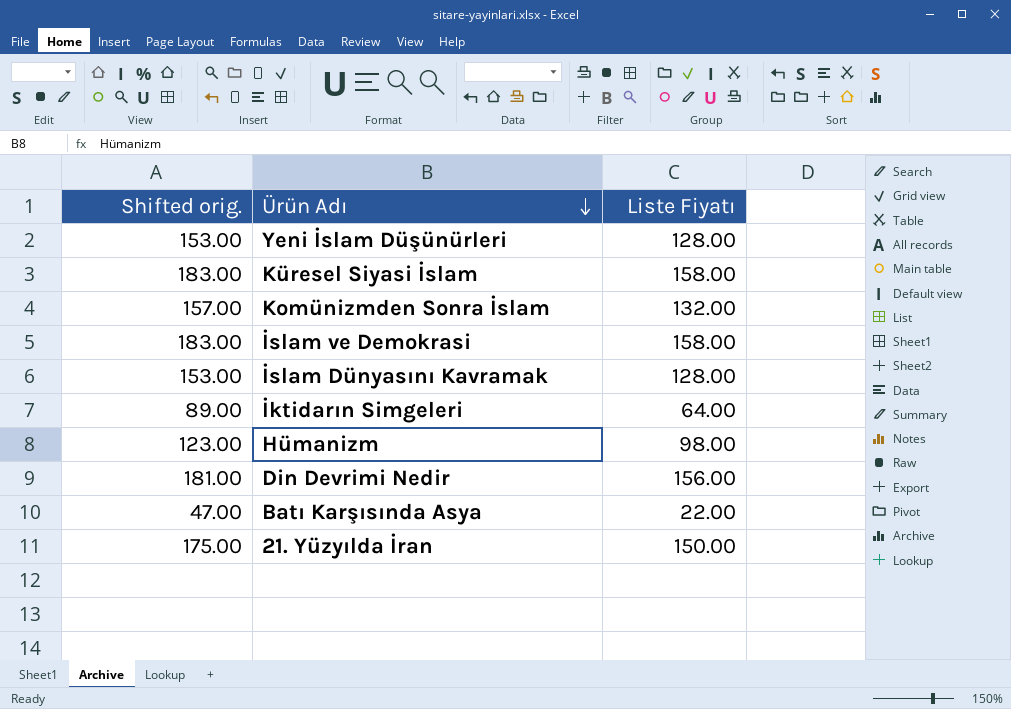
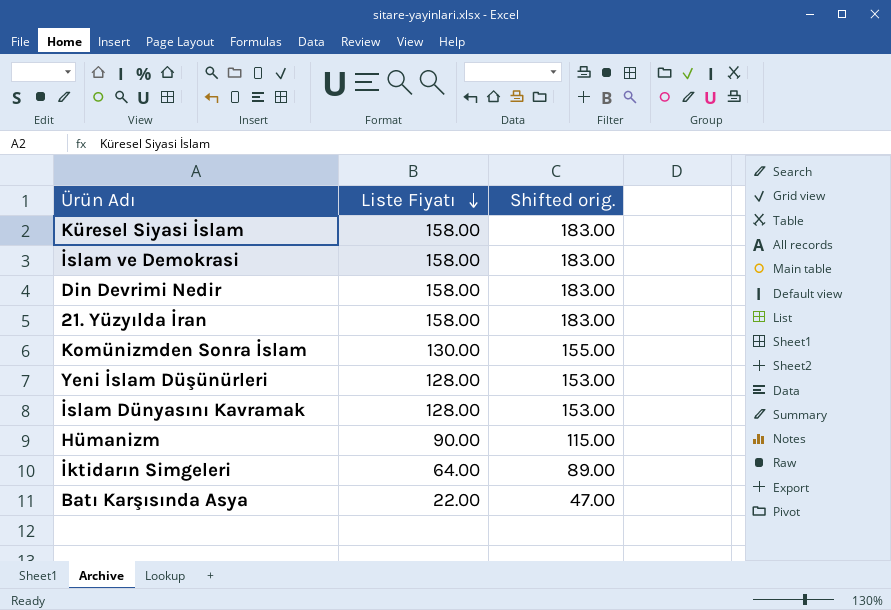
row order: Ürün Adı descending -> Liste Fiyatı descending
column Shifted orig. | position: 1 -> 3
Din Devrimi Nedir | Liste Fiyatı: 156.00 -> 158.00
Din Devrimi Nedir | Shifted orig.: 181.00 -> 183.00
21. Yüzyılda İran | Liste Fiyatı: 150.00 -> 158.00
21. Yüzyılda İran | Shifted orig.: 175.00 -> 183.00
Komünizmden Sonra İslam | Liste Fiyatı: 132.00 -> 130.00
Komünizmden Sonra İslam | Shifted orig.: 157.00 -> 155.00
Hümanizm | Liste Fiyatı: 98.00 -> 90.00
Hümanizm | Shifted orig.: 123.00 -> 115.00

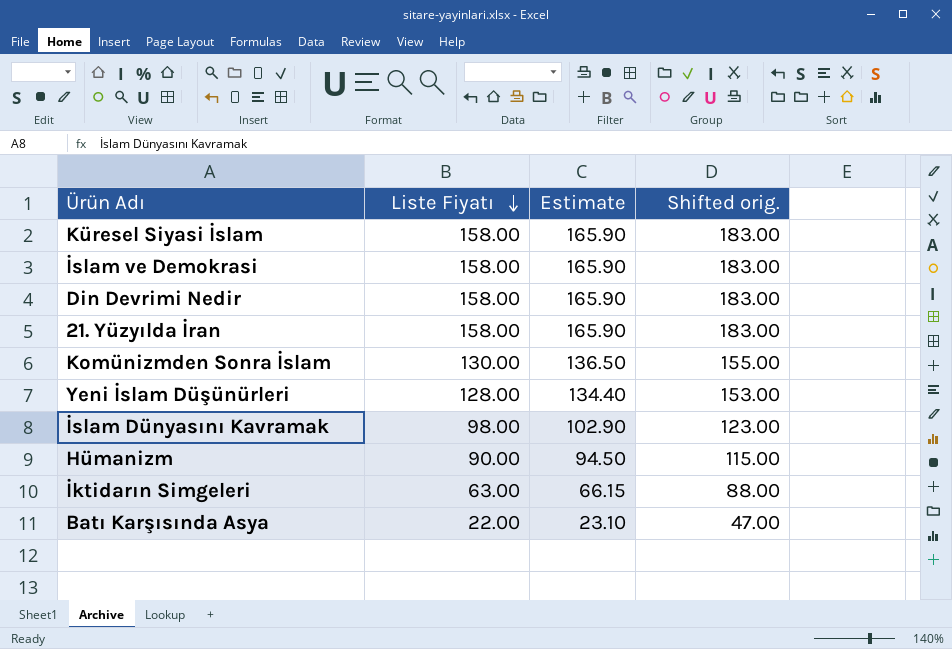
column Estimate | formula: none -> [Liste Fiyatı] * 1.05
İslam Dünyasını Kavramak | Liste Fiyatı: 128.00 -> 98.00
İslam Dünyasını Kavramak | Shifted orig.: 153.00 -> 123.00
İktidarın Simgeleri | Liste Fiyatı: 64.00 -> 63.00
İktidarın Simgeleri | Shifted orig.: 89.00 -> 88.00

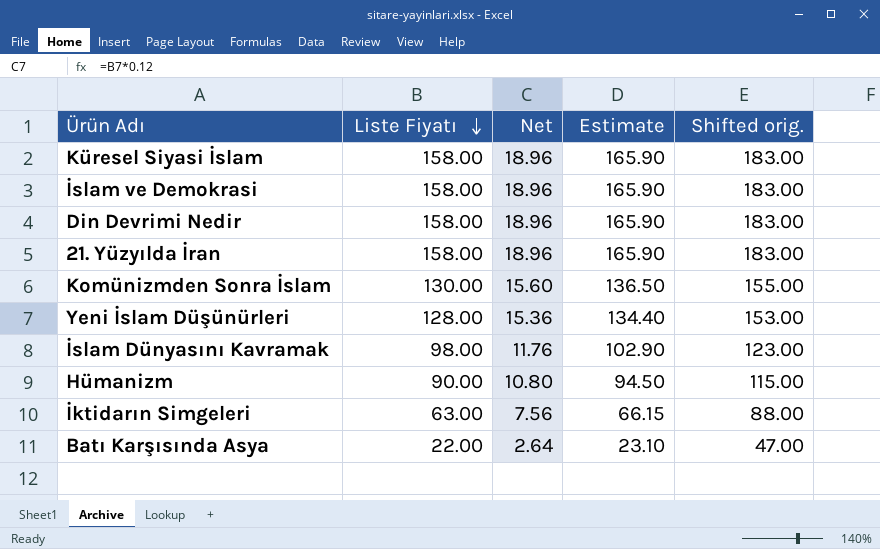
column Net | formula: none -> [Liste Fiyatı] * 0.12

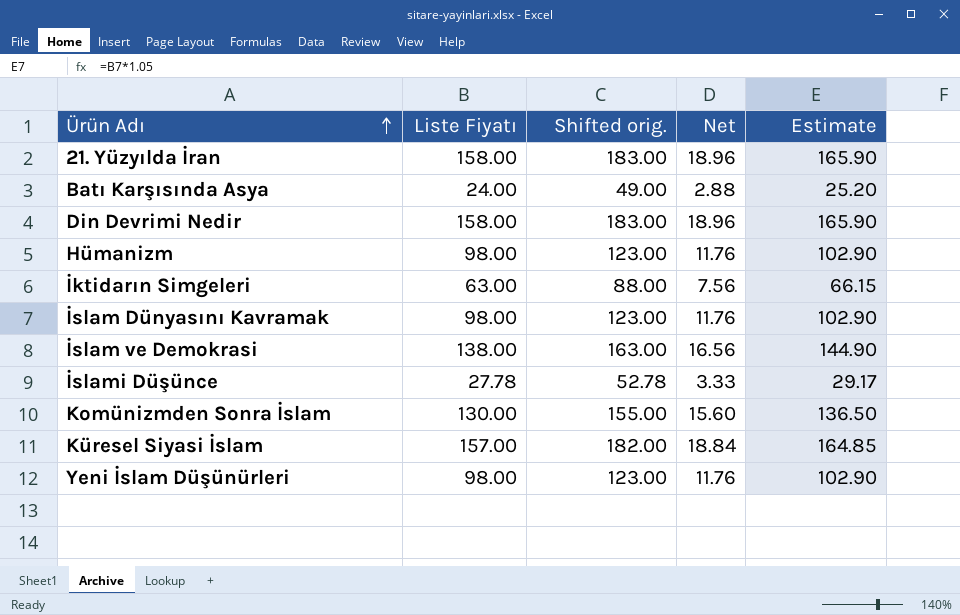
row order: Liste Fiyatı descending -> Ürün Adı ascending
column Shifted orig. | position: 5 -> 3
Batı Karşısında Asya | Liste Fiyatı: 22.00 -> 24.00
Batı Karşısında Asya | Shifted orig.: 47.00 -> 49.00
Batı Karşısında Asya | Net: 2.64 -> 2.88
Batı Karşısında Asya | Estimate: 23.10 -> 25.20
Hümanizm | Liste Fiyatı: 90.00 -> 98.00
Hümanizm | Shifted orig.: 115.00 -> 123.00
Hümanizm | Net: 10.80 -> 11.76
Hümanizm | Estimate: 94.50 -> 102.90
İslam ve Demokrasi | Liste Fiyatı: 158.00 -> 138.00
İslam ve Demokrasi | Shifted orig.: 183.00 -> 163.00
İslam ve Demokrasi | Net: 18.96 -> 16.56
İslam ve Demokrasi | Estimate: 165.90 -> 144.90
row İslami Düşünce: none -> 27.78 | 52.78 | 3.33 | 29.17
Küresel Siyasi İslam | Liste Fiyatı: 158.00 -> 157.00
Küresel Siyasi İslam | Shifted orig.: 183.00 -> 182.00
Küresel Siyasi İslam | Net: 18.96 -> 18.84
Küresel Siyasi İslam | Estimate: 165.90 -> 164.85
Yeni İslam Düşünürleri | Liste Fiyatı: 128.00 -> 98.00
Yeni İslam Düşünürleri | Shifted orig.: 153.00 -> 123.00
Yeni İslam Düşünürleri | Net: 15.36 -> 11.76
Yeni İslam Düşünürleri | Estimate: 134.40 -> 102.90

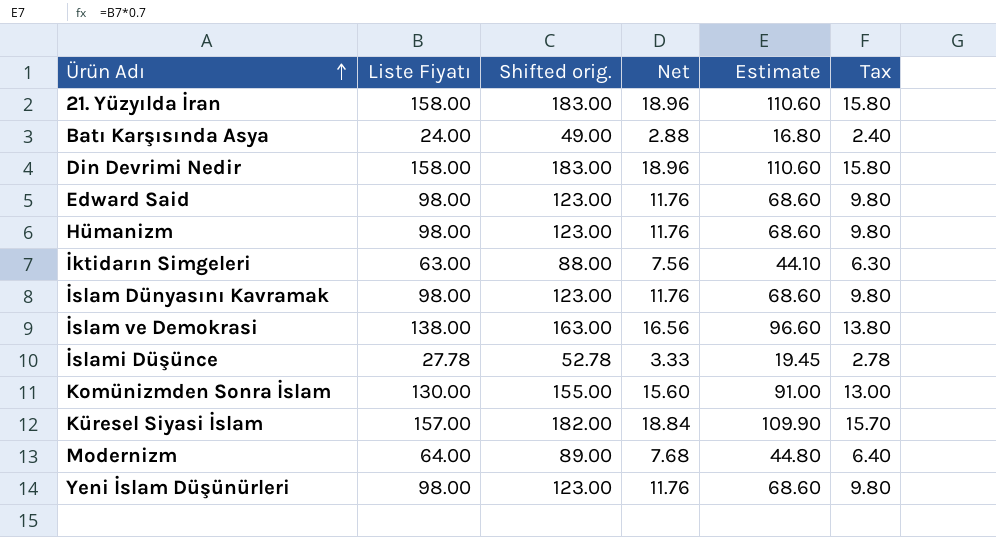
column Estimate | formula: [Liste Fiyatı] * 1.05 -> [Liste Fiyatı] * 0.7
column Tax | formula: none -> [Liste Fiyatı] * 0.1
row Edward Said: none -> 98.00 | 123.00 | 11.76 | 68.60 | 9.80
row Modernizm: none -> 64.00 | 89.00 | 7.68 | 44.80 | 6.40

